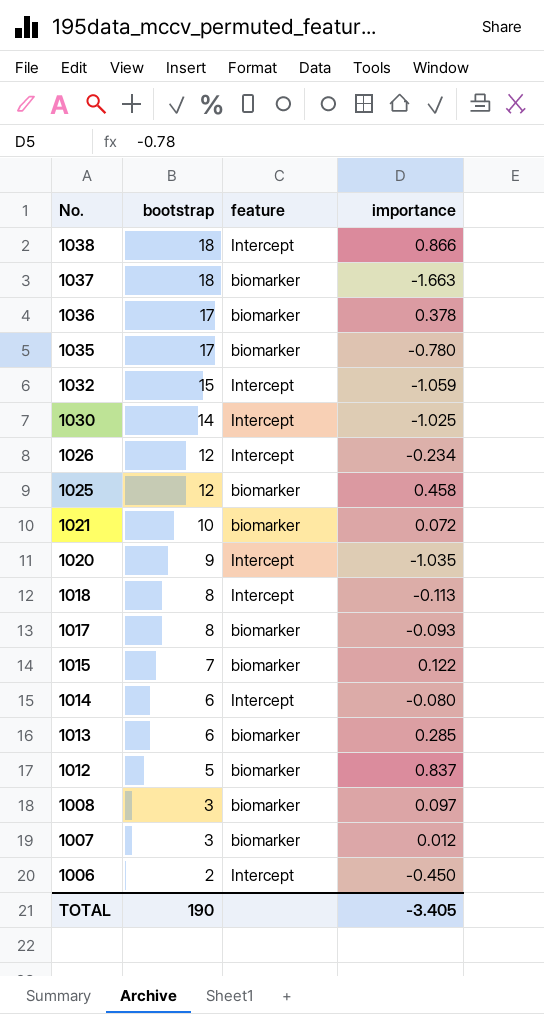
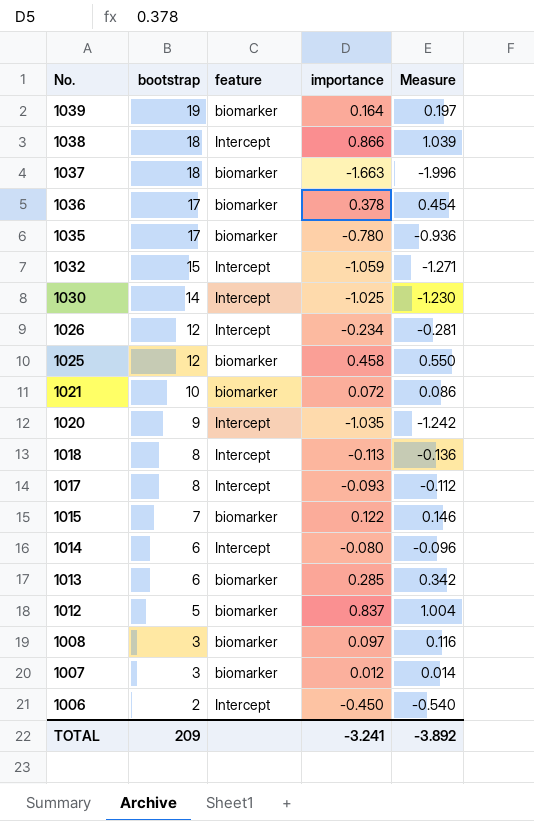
column Measure | formula: none -> [importance] * 1.2
row 1039: none -> 19 | biomarker | 0.164 | 0.197
1017 | feature: biomarker -> Intercept
TOTAL | bootstrap: 190 -> 209
TOTAL | importance: -3.405 -> -3.241

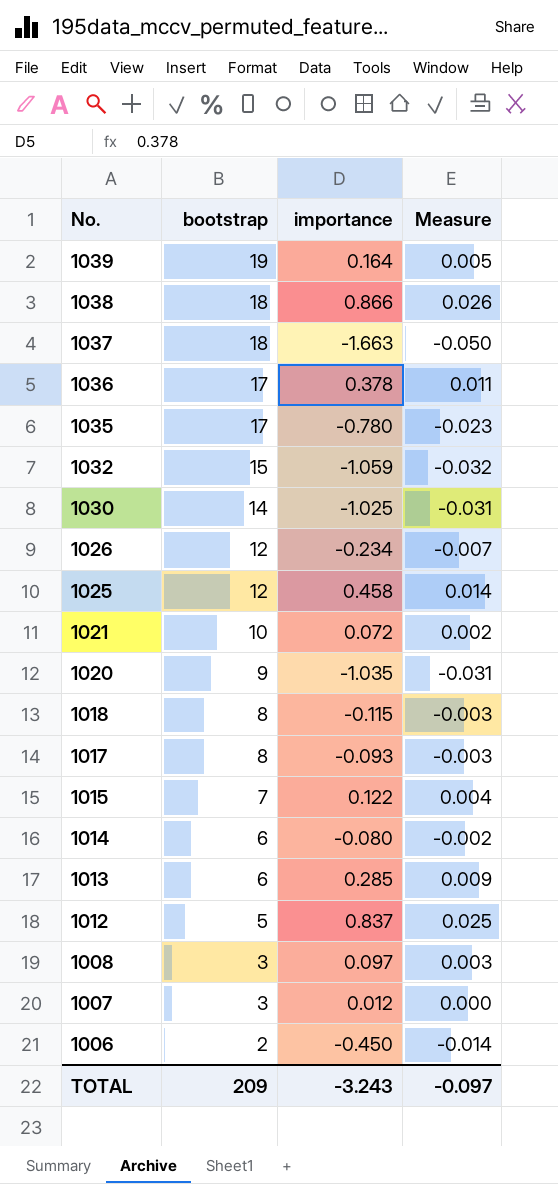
column feature | position: 3 -> none
column Measure | formula: [importance] * 1.2 -> [importance] * 0.03
1018 | importance: -0.113 -> -0.115
TOTAL | importance: -3.241 -> -3.243
TOTAL | Measure: -3.892 -> -0.097

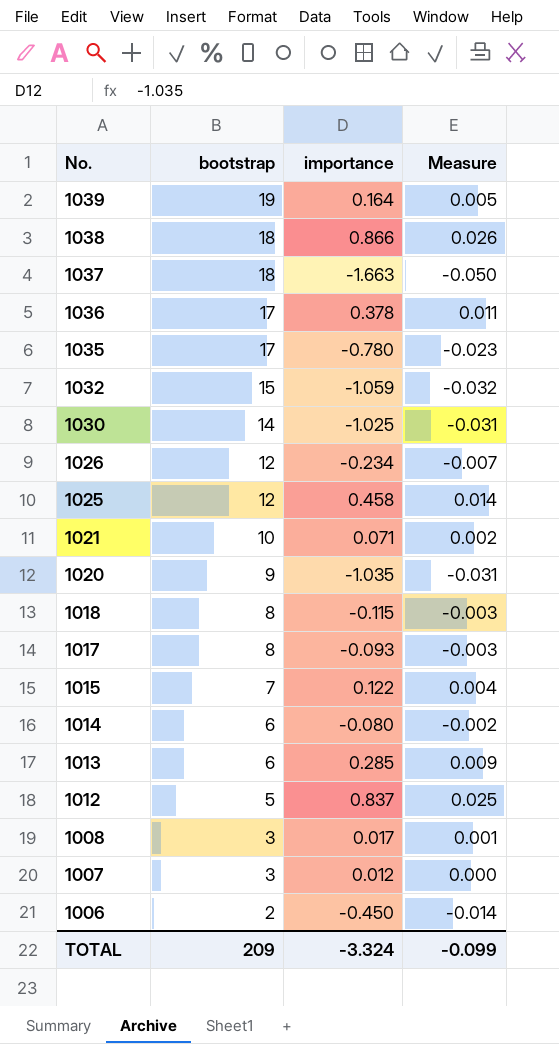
1021 | importance: 0.072 -> 0.071
1008 | importance: 0.097 -> 0.017
1008 | Measure: 0.003 -> 0.001
TOTAL | importance: -3.243 -> -3.324
TOTAL | Measure: -0.097 -> -0.099

